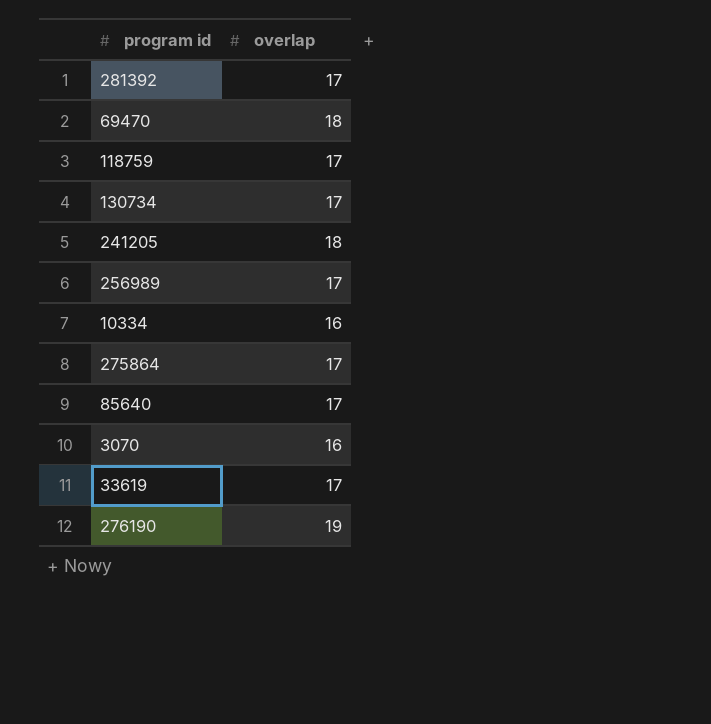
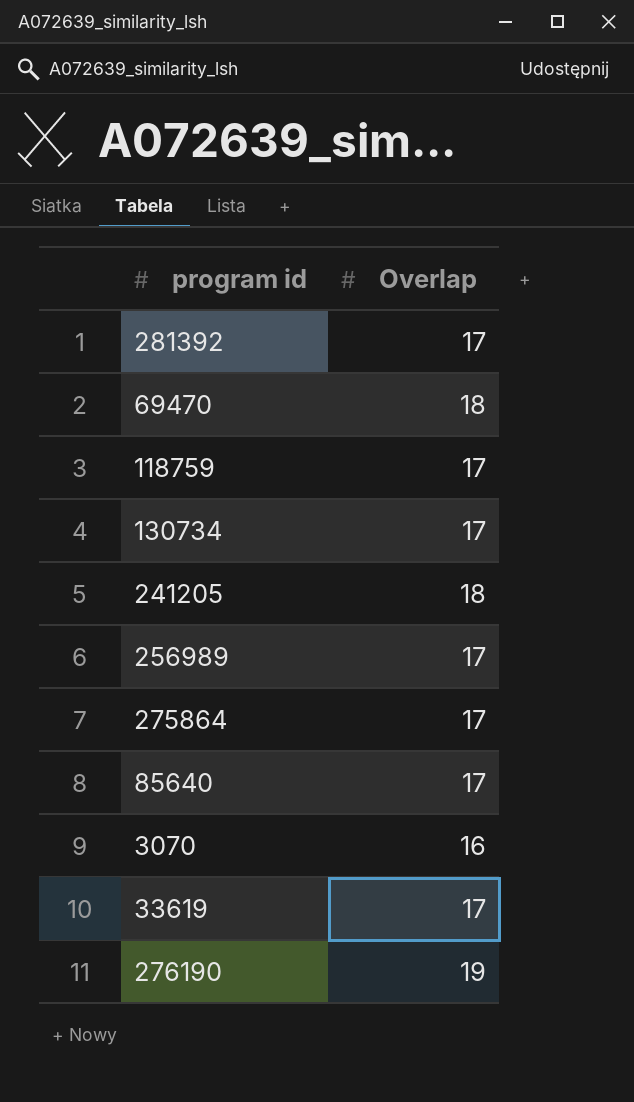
column name: overlap -> Overlap
row 10334: 16 -> none

